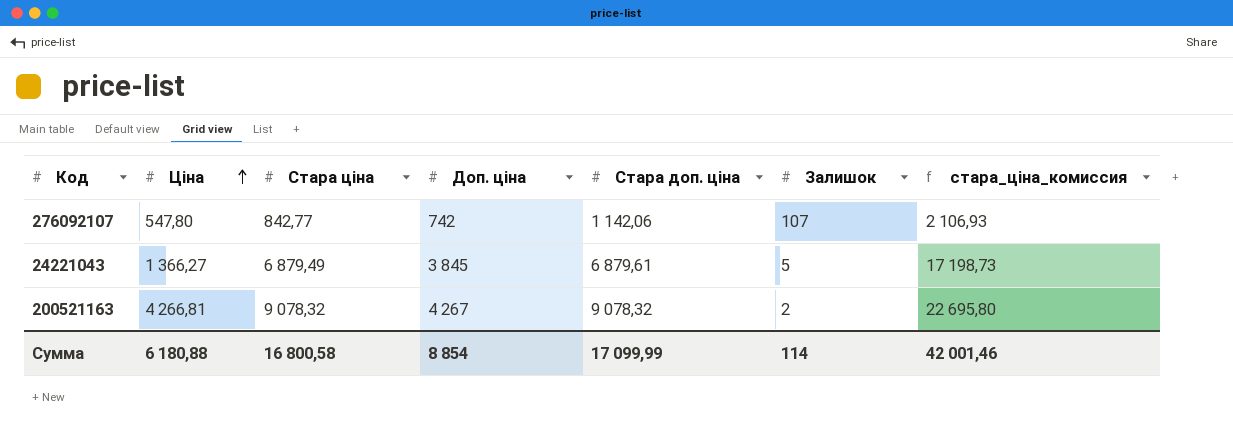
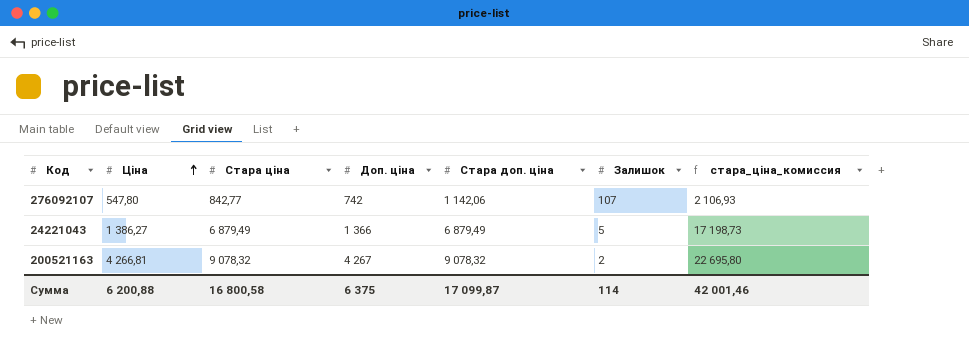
24221043 | Ціна: 1 366,27 -> 1 386,27
24221043 | Доп. ціна: 3 845 -> 1 366
24221043 | Стара доп. ціна: 6 879,61 -> 6 879,49
Сумма | Ціна: 6 180,88 -> 6 200,88
Сумма | Доп. ціна: 8 854 -> 6 375
Сумма | Стара доп. ціна: 17 099,99 -> 17 099,87

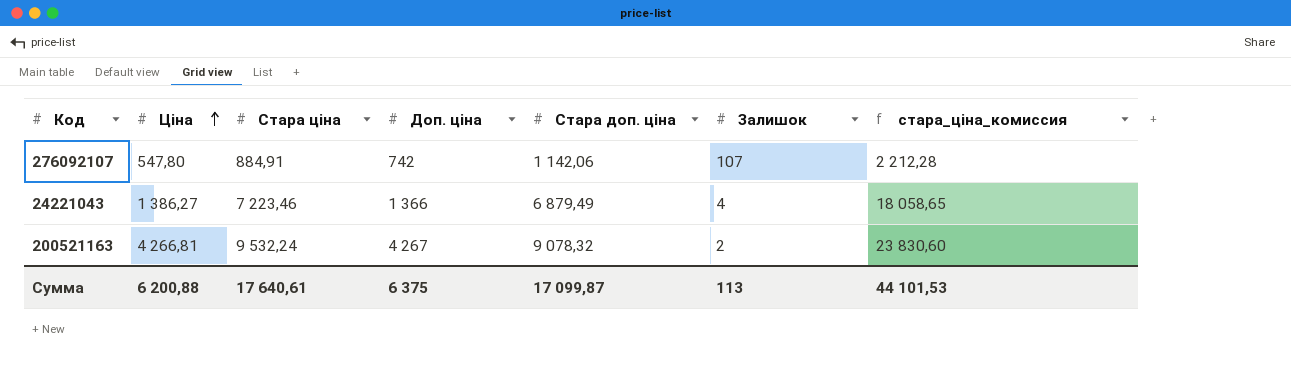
276092107 | Стара ціна: 842,77 -> 884,91
276092107 | стара_ціна_комиссия: 2 106,93 -> 2 212,28
24221043 | Стара ціна: 6 879,49 -> 7 223,46
24221043 | Залишок: 5 -> 4
24221043 | стара_ціна_комиссия: 17 198,73 -> 18 058,65
200521163 | Стара ціна: 9 078,32 -> 9 532,24
200521163 | стара_ціна_комиссия: 22 695,80 -> 23 830,60
Сумма | Стара ціна: 16 800,58 -> 17 640,61
Сумма | Залишок: 114 -> 113
Сумма | стара_ціна_комиссия: 42 001,46 -> 44 101,53

